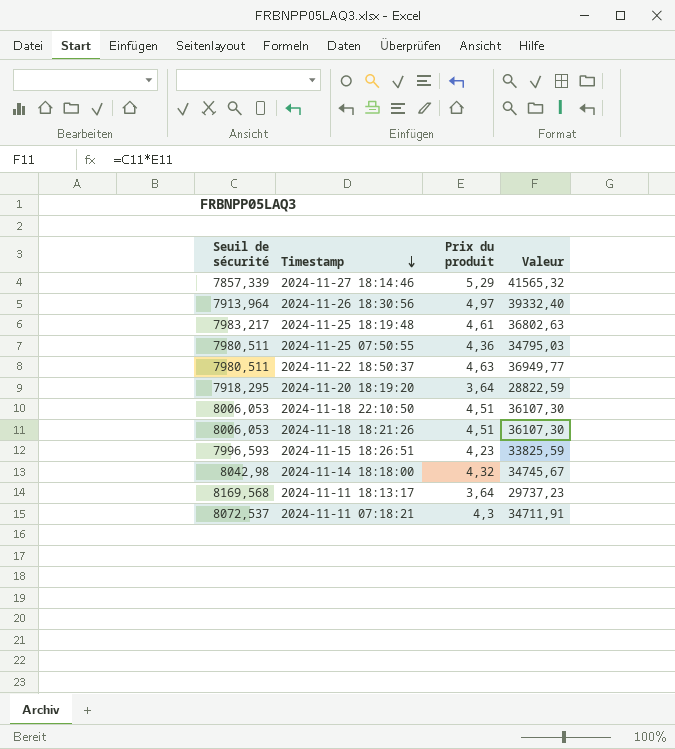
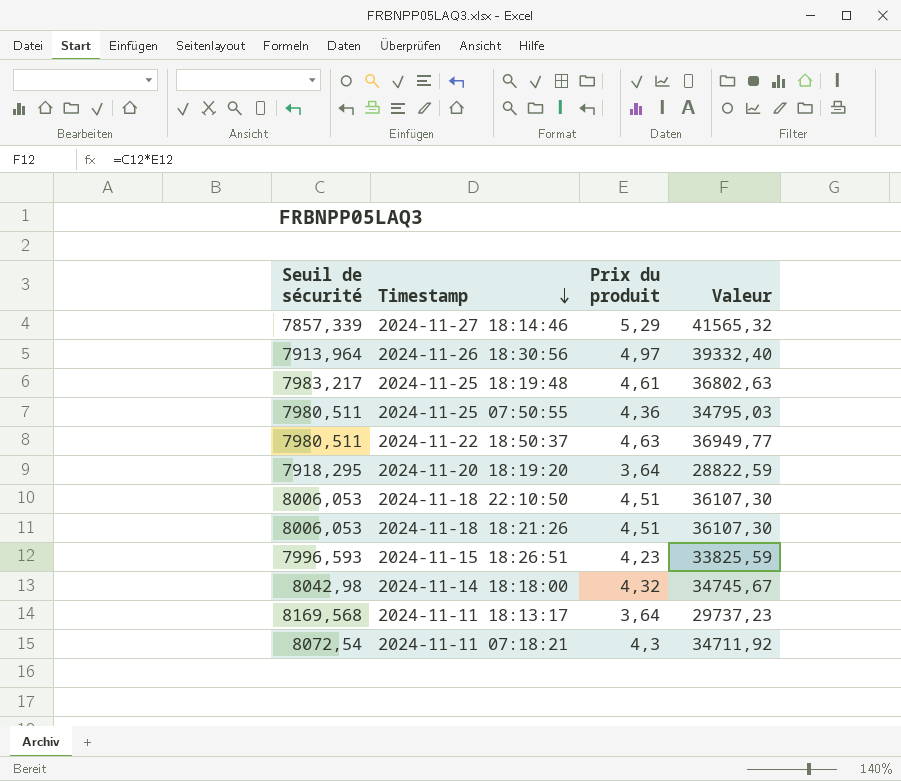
2024-11-11 07:18:21 | Seuil de sécurité: 8072,537 -> 8072,54
2024-11-11 07:18:21 | Valeur: 34711,91 -> 34711,92

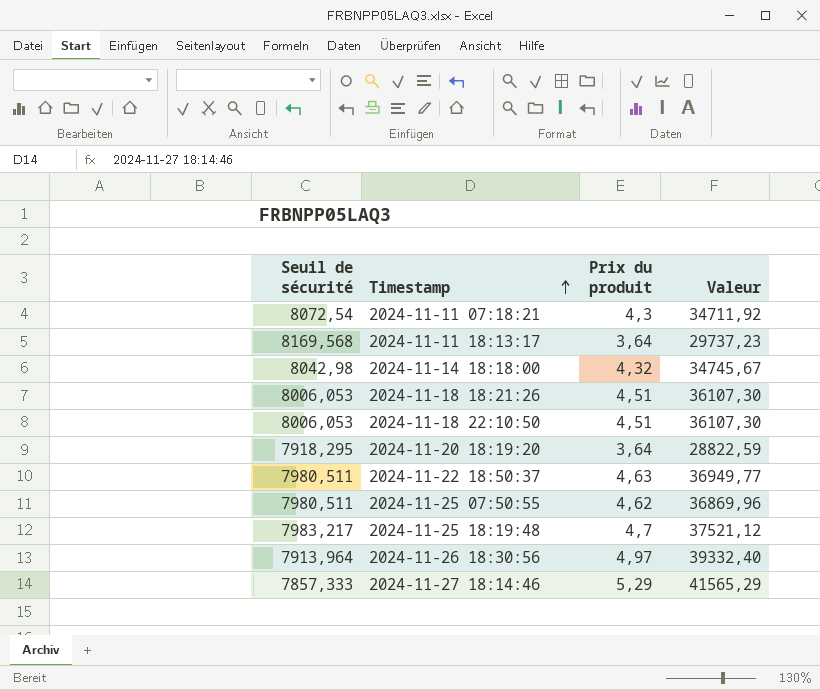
row order: Timestamp descending -> Timestamp ascending
row 2024-11-15 18:26:51: 7996,593 | 4,23 | 33825,59 -> none
2024-11-25 07:50:55 | Prix du produit: 4,36 -> 4,62
2024-11-25 07:50:55 | Valeur: 34795,03 -> 36869,96
2024-11-25 18:19:48 | Prix du produit: 4,61 -> 4,7
2024-11-25 18:19:48 | Valeur: 36802,63 -> 37521,12
2024-11-27 18:14:46 | Seuil de sécurité: 7857,339 -> 7857,333
2024-11-27 18:14:46 | Valeur: 41565,32 -> 41565,29

